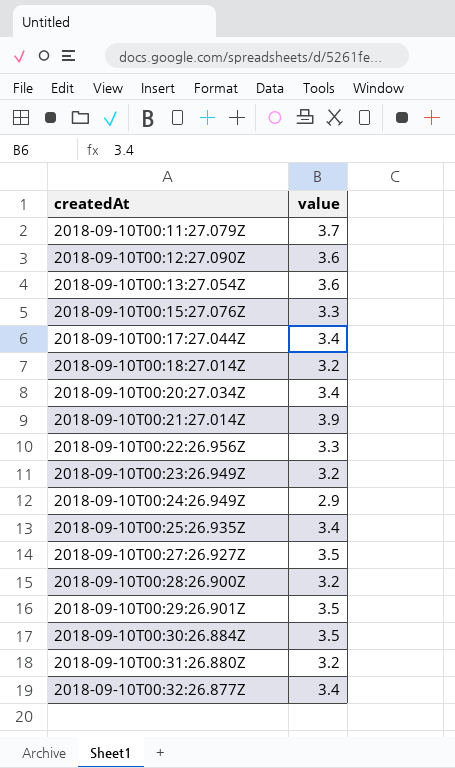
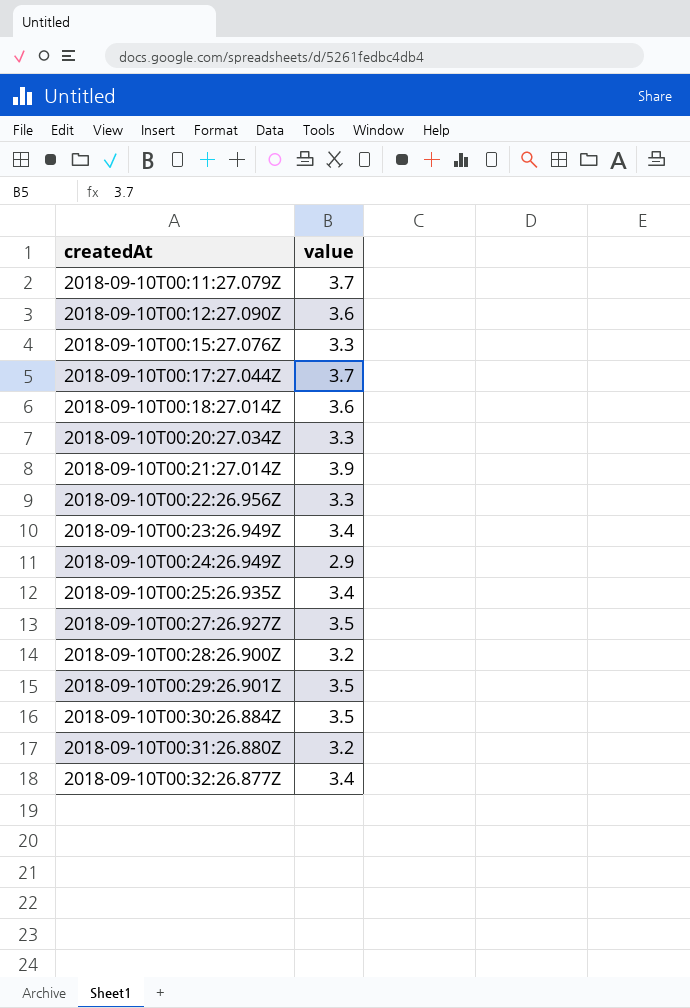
row 2018-09-10T00:13:27.054Z: 3.6 -> none
2018-09-10T00:17:27.044Z | value: 3.4 -> 3.7
2018-09-10T00:18:27.014Z | value: 3.2 -> 3.6
2018-09-10T00:20:27.034Z | value: 3.4 -> 3.3
2018-09-10T00:23:26.949Z | value: 3.2 -> 3.4

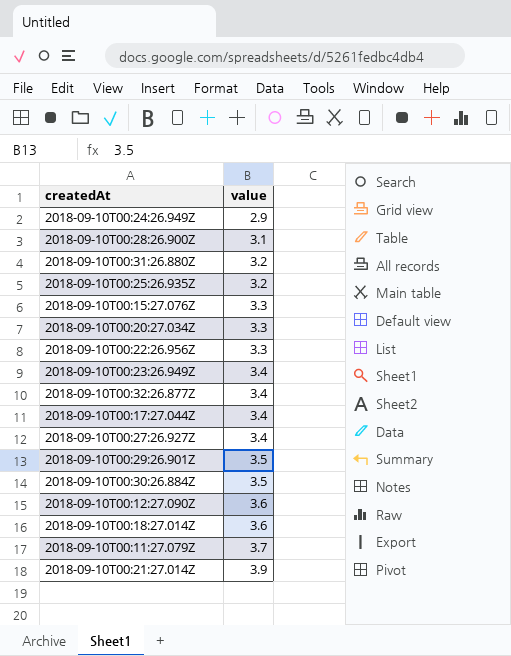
row order: createdAt ascending -> value ascending
2018-09-10T00:28:26.900Z | value: 3.2 -> 3.1
2018-09-10T00:25:26.935Z | value: 3.4 -> 3.2
2018-09-10T00:17:27.044Z | value: 3.7 -> 3.4
2018-09-10T00:27:26.927Z | value: 3.5 -> 3.4

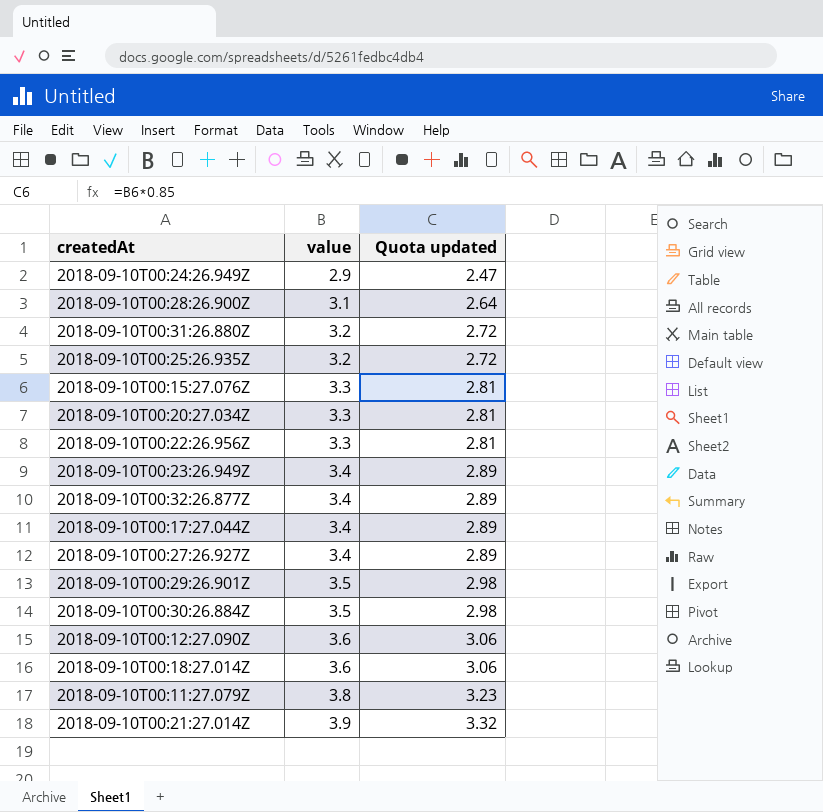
column Quota updated | formula: none -> [value] * 0.85
2018-09-10T00:11:27.079Z | value: 3.7 -> 3.8

